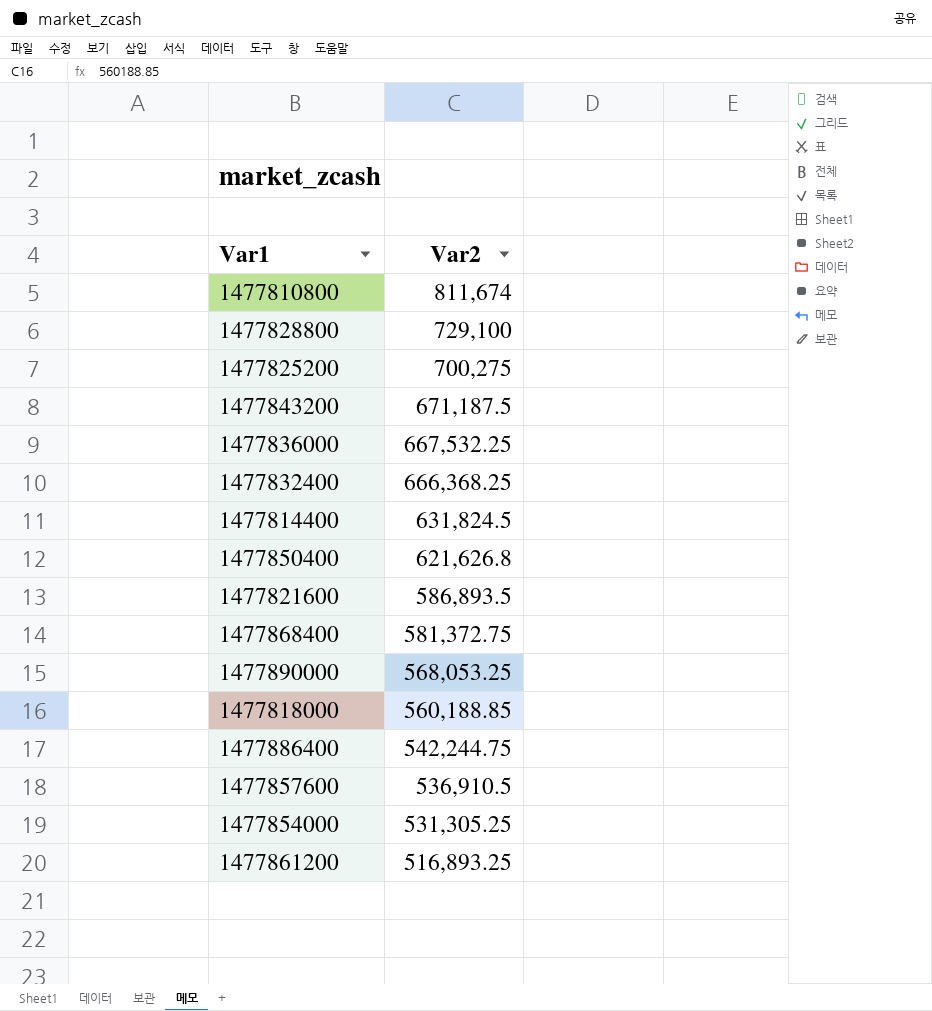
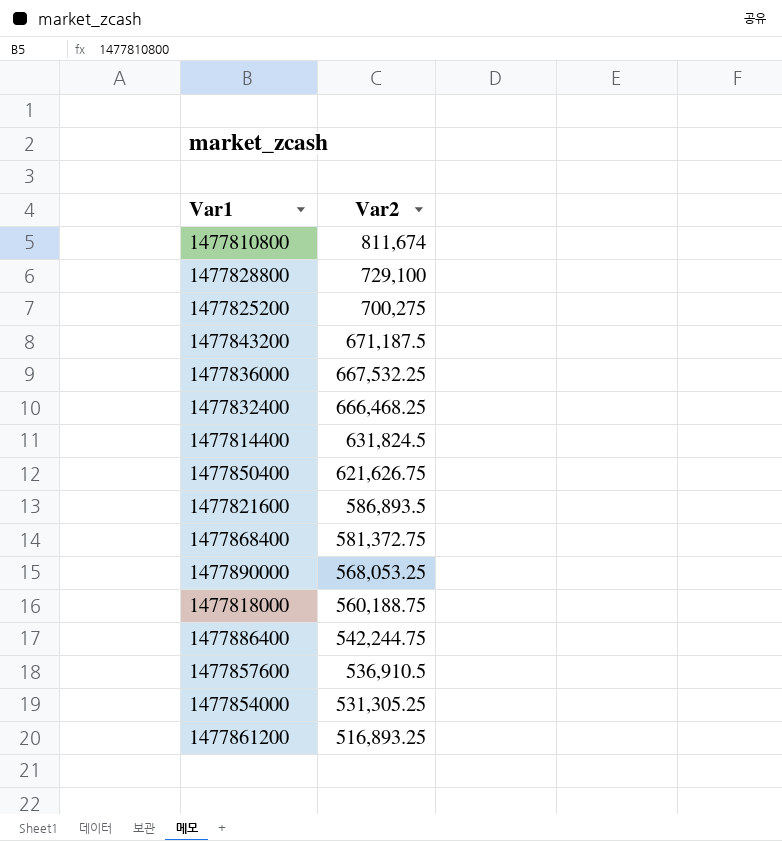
1477832400 | Var2: 666,368.25 -> 666,468.25
1477850400 | Var2: 621,626.8 -> 621,626.75
1477818000 | Var2: 560,188.85 -> 560,188.75

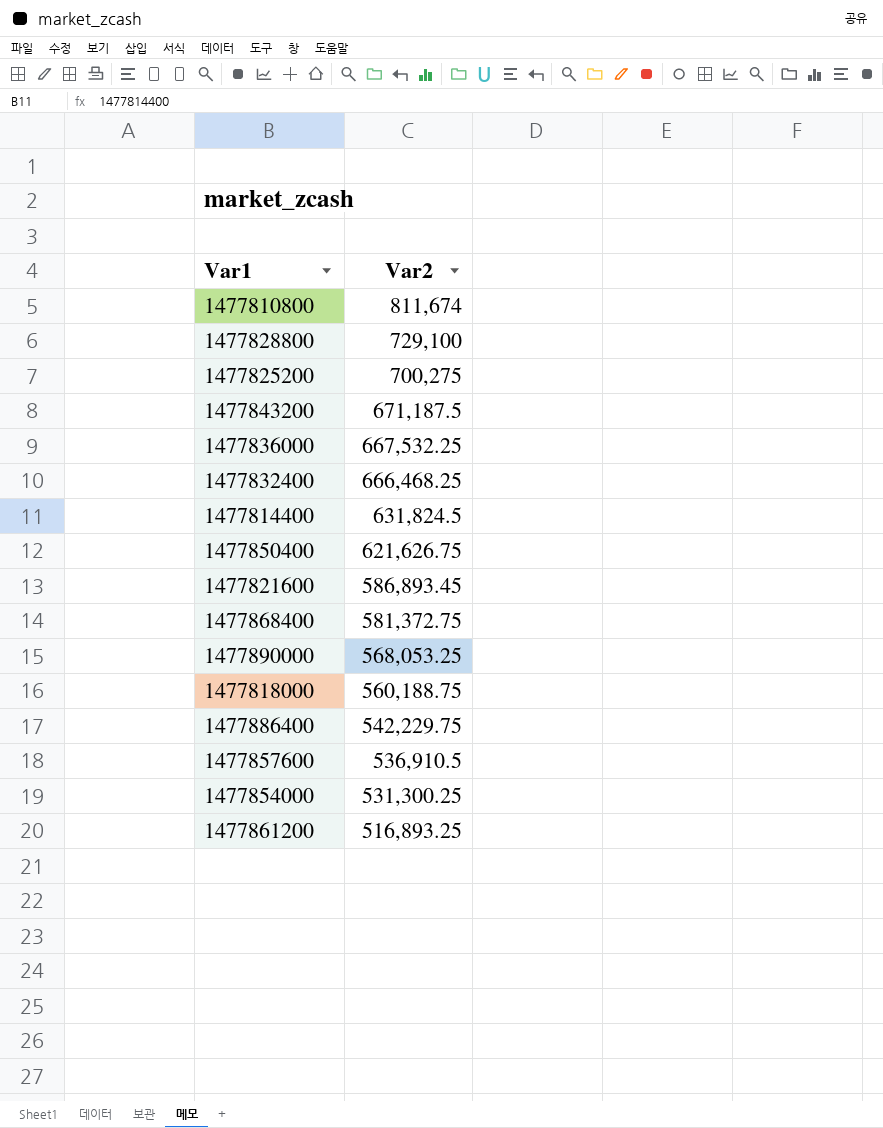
1477821600 | Var2: 586,893.5 -> 586,893.45
1477886400 | Var2: 542,244.75 -> 542,229.75
1477854000 | Var2: 531,305.25 -> 531,300.25

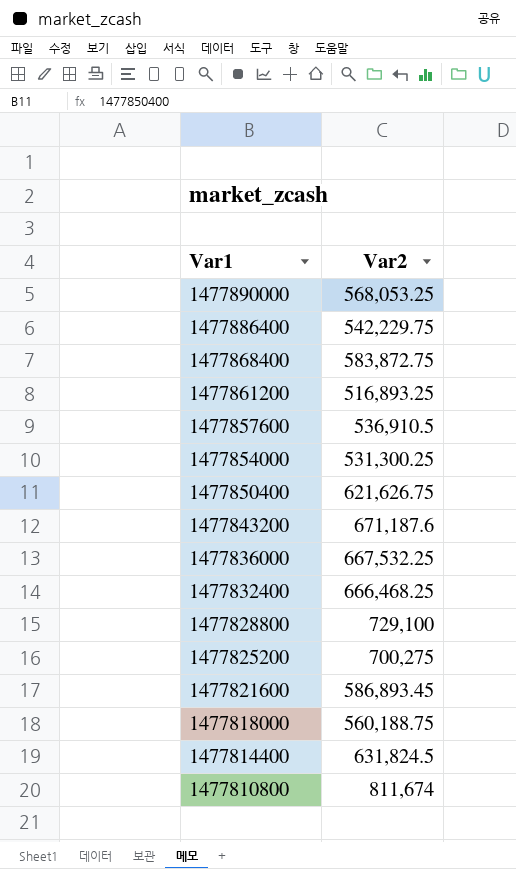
row order: Var2 descending -> Var1 descending
1477868400 | Var2: 581,372.75 -> 583,872.75
1477843200 | Var2: 671,187.5 -> 671,187.6

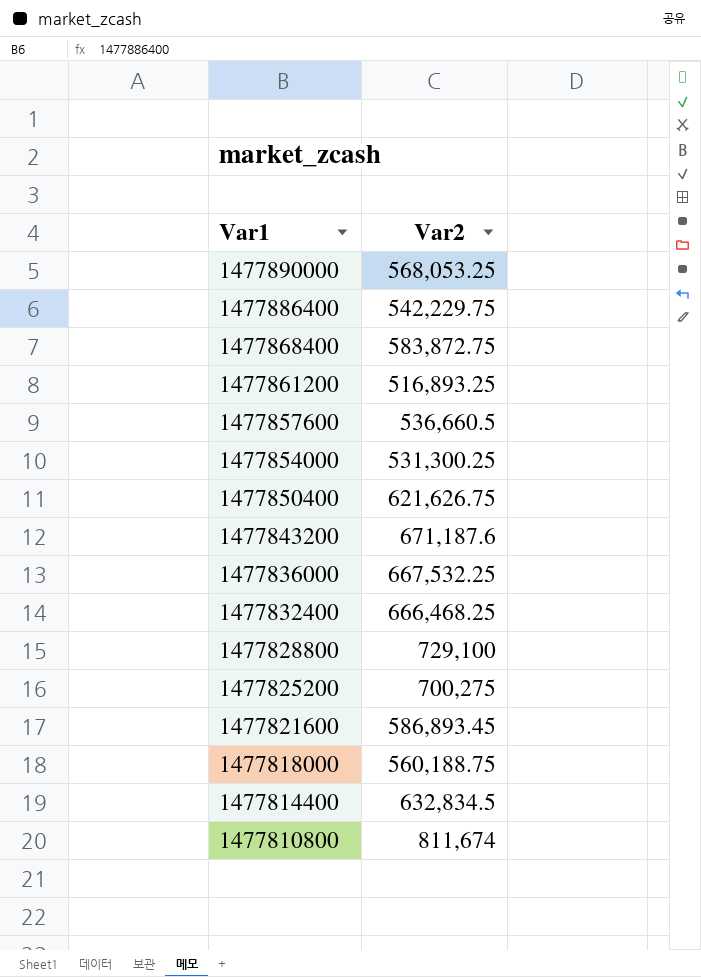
1477857600 | Var2: 536,910.5 -> 536,660.5
1477814400 | Var2: 631,824.5 -> 632,834.5

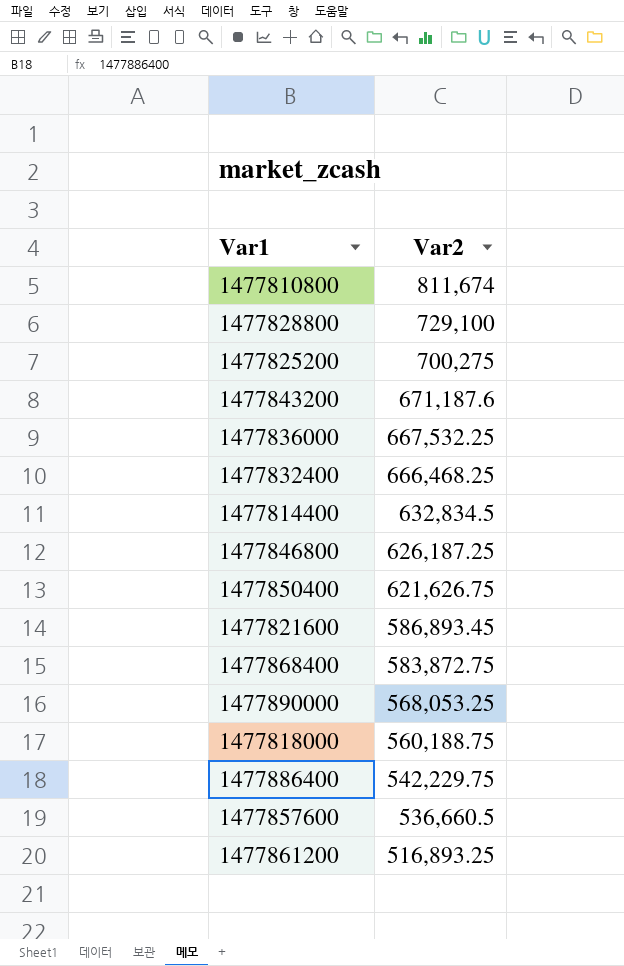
row order: Var1 descending -> Var2 descending
row 1477854000: 531,300.25 -> none
row 1477846800: none -> 626,187.25

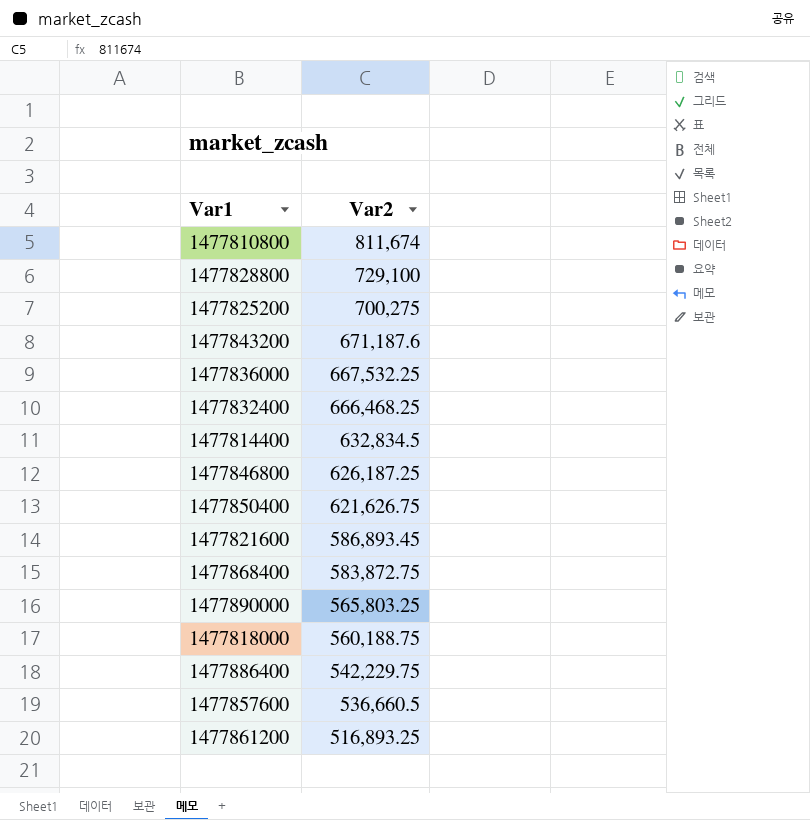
1477890000 | Var2: 568,053.25 -> 565,803.25

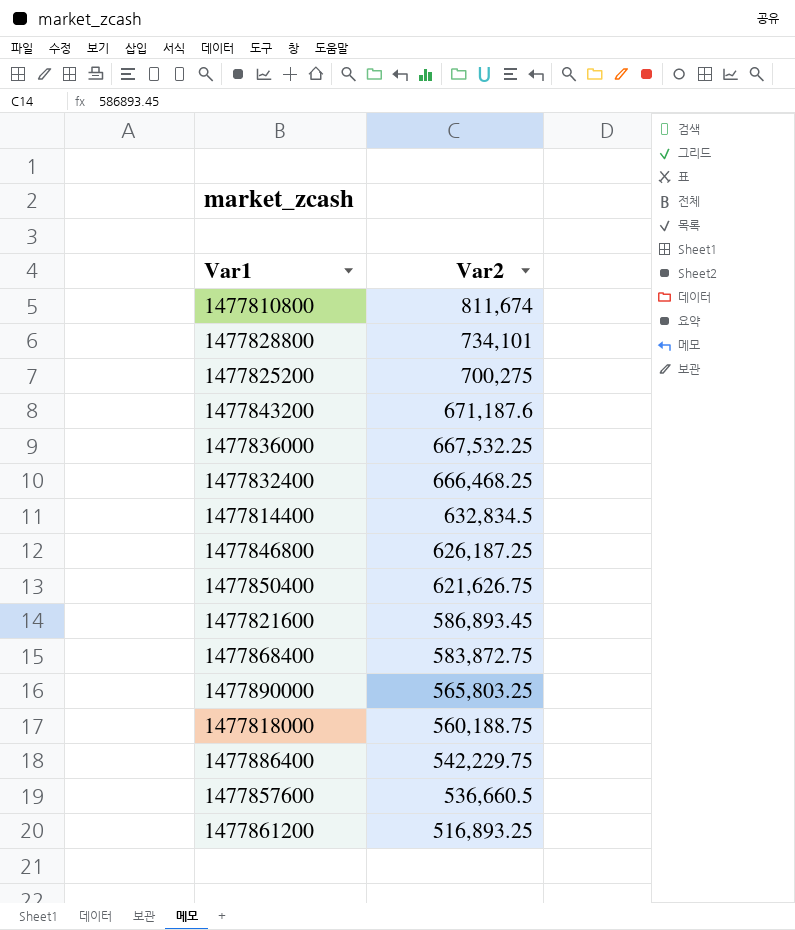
1477828800 | Var2: 729,100 -> 734,101

